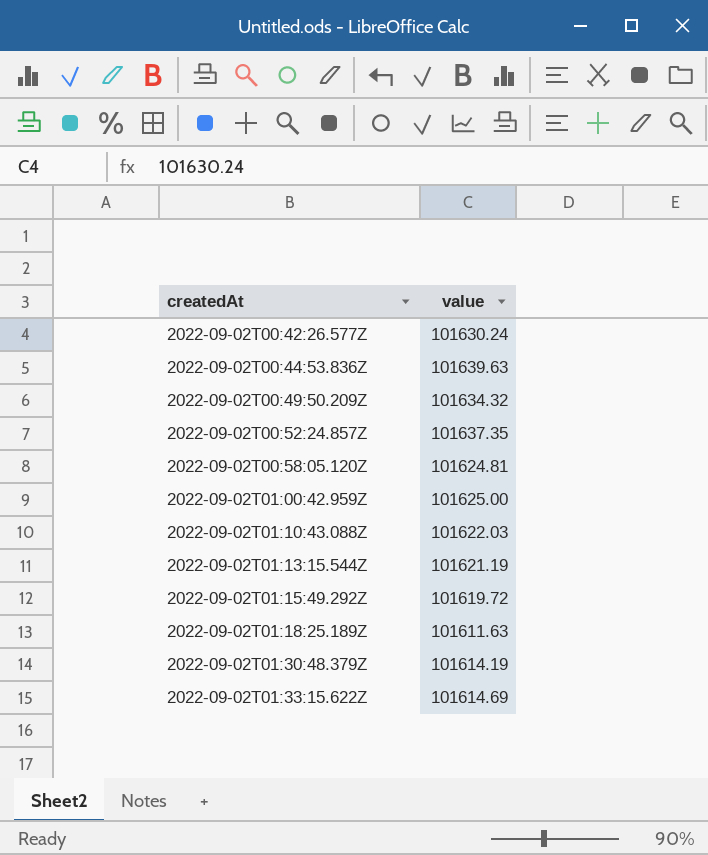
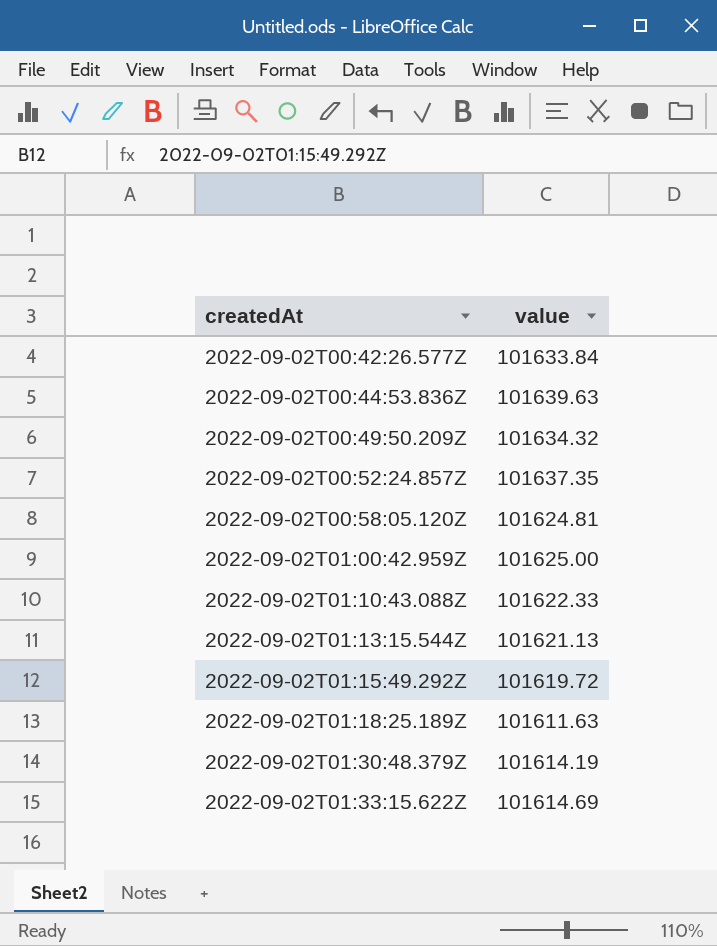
2022-09-02T00:42:26.577Z | value: 101630.24 -> 101633.84
2022-09-02T01:10:43.088Z | value: 101622.03 -> 101622.33
2022-09-02T01:13:15.544Z | value: 101621.19 -> 101621.13

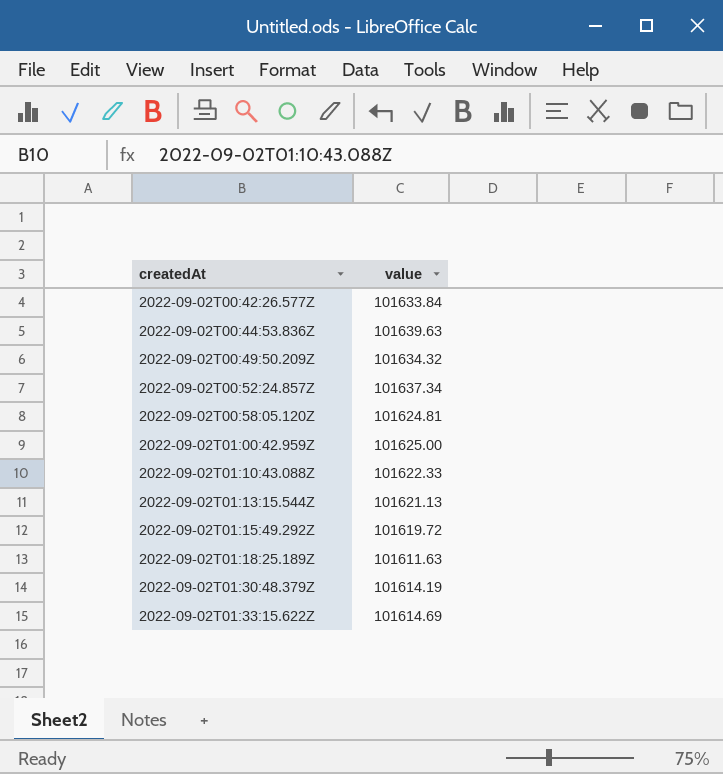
2022-09-02T00:52:24.857Z | value: 101637.35 -> 101637.34

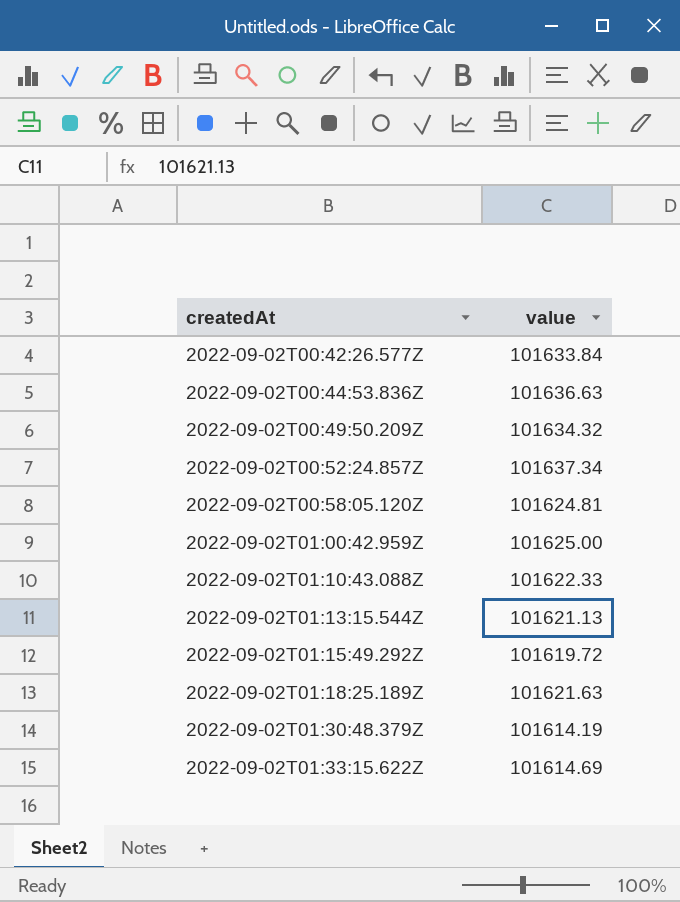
2022-09-02T00:44:53.836Z | value: 101639.63 -> 101636.63
2022-09-02T01:18:25.189Z | value: 101611.63 -> 101621.63

